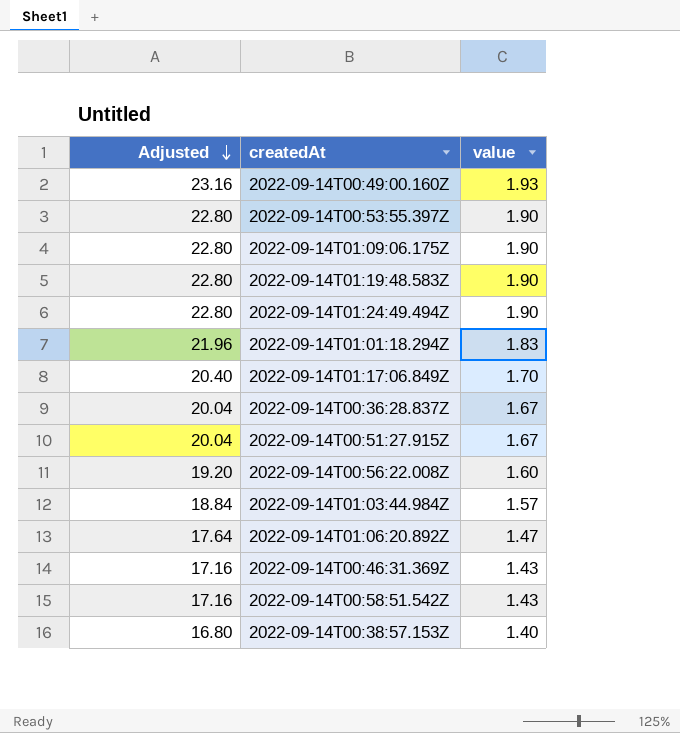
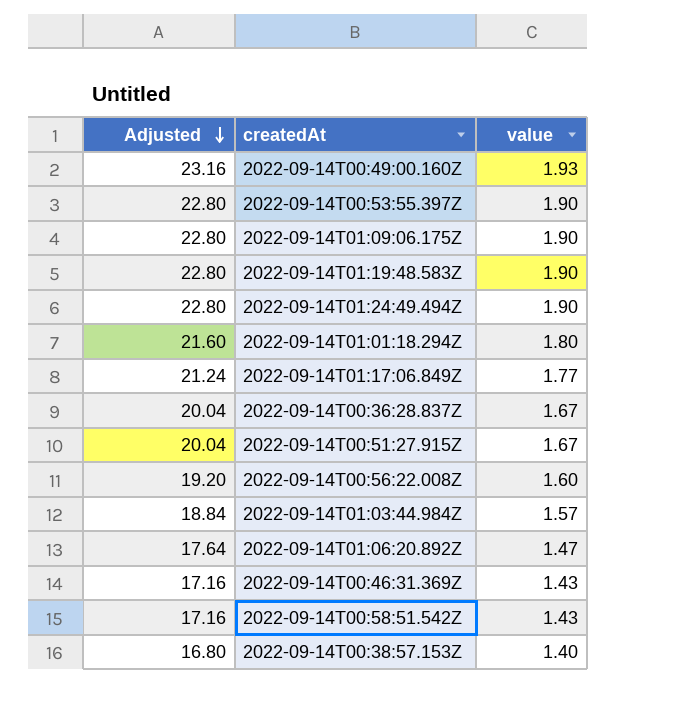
2022-09-14T01:01:18.294Z | Adjusted: 21.96 -> 21.60
2022-09-14T01:01:18.294Z | value: 1.83 -> 1.80
2022-09-14T01:17:06.849Z | Adjusted: 20.40 -> 21.24
2022-09-14T01:17:06.849Z | value: 1.70 -> 1.77

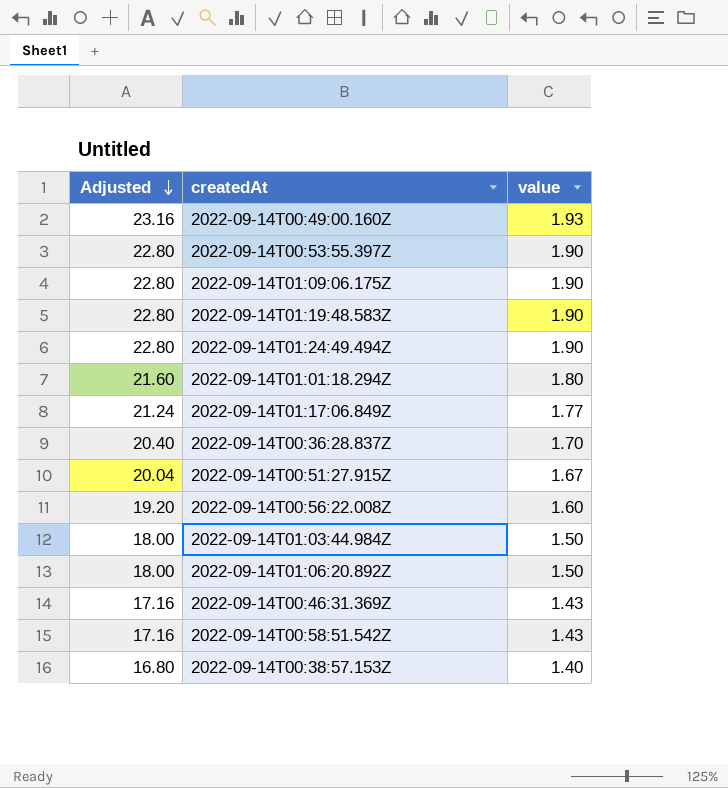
2022-09-14T00:36:28.837Z | Adjusted: 20.04 -> 20.40
2022-09-14T00:36:28.837Z | value: 1.67 -> 1.70
2022-09-14T01:03:44.984Z | Adjusted: 18.84 -> 18.00
2022-09-14T01:03:44.984Z | value: 1.57 -> 1.50
2022-09-14T01:06:20.892Z | Adjusted: 17.64 -> 18.00
2022-09-14T01:06:20.892Z | value: 1.47 -> 1.50

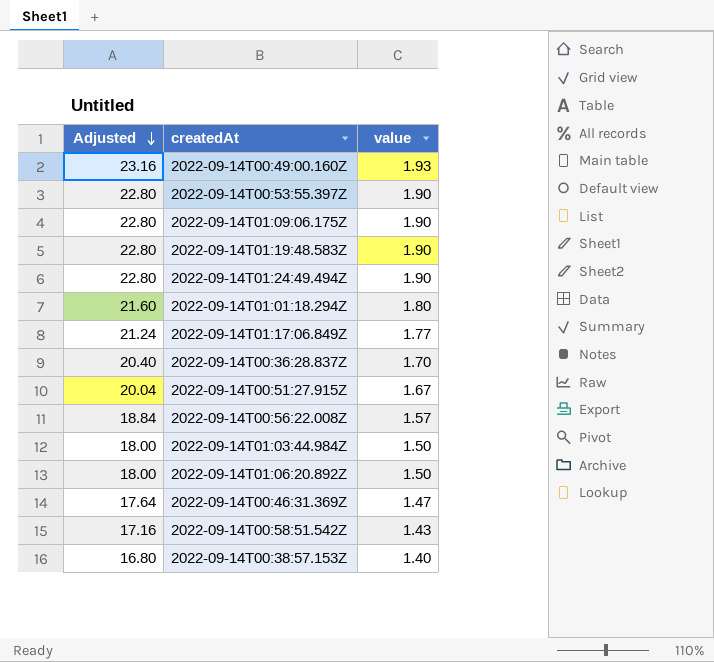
2022-09-14T00:56:22.008Z | Adjusted: 19.20 -> 18.84
2022-09-14T00:56:22.008Z | value: 1.60 -> 1.57
2022-09-14T00:46:31.369Z | Adjusted: 17.16 -> 17.64
2022-09-14T00:46:31.369Z | value: 1.43 -> 1.47

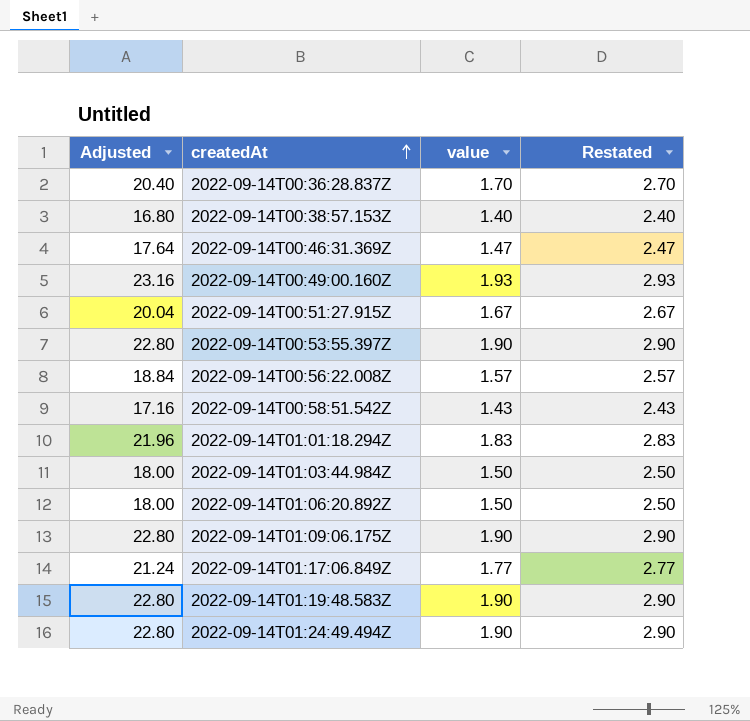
row order: Adjusted descending -> createdAt ascending
column Restated | formula: none -> [value] + 1
2022-09-14T01:01:18.294Z | Adjusted: 21.60 -> 21.96
2022-09-14T01:01:18.294Z | value: 1.80 -> 1.83

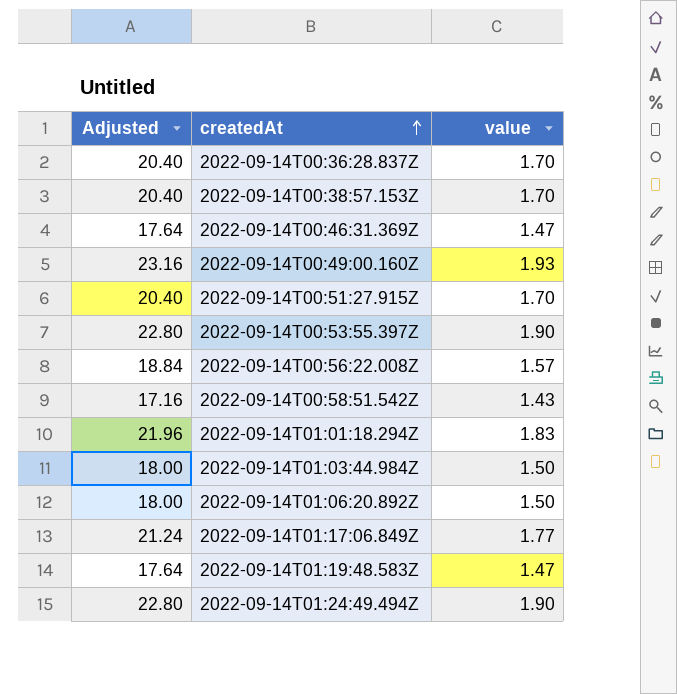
column Restated | formula: [value] + 1 -> none
row 2022-09-14T01:09:06.175Z: 22.80 | 1.90 | 2.90 -> none
2022-09-14T00:38:57.153Z | Adjusted: 16.80 -> 20.40
2022-09-14T00:38:57.153Z | value: 1.40 -> 1.70
2022-09-14T00:51:27.915Z | Adjusted: 20.04 -> 20.40
2022-09-14T00:51:27.915Z | value: 1.67 -> 1.70
2022-09-14T01:19:48.583Z | Adjusted: 22.80 -> 17.64
2022-09-14T01:19:48.583Z | value: 1.90 -> 1.47

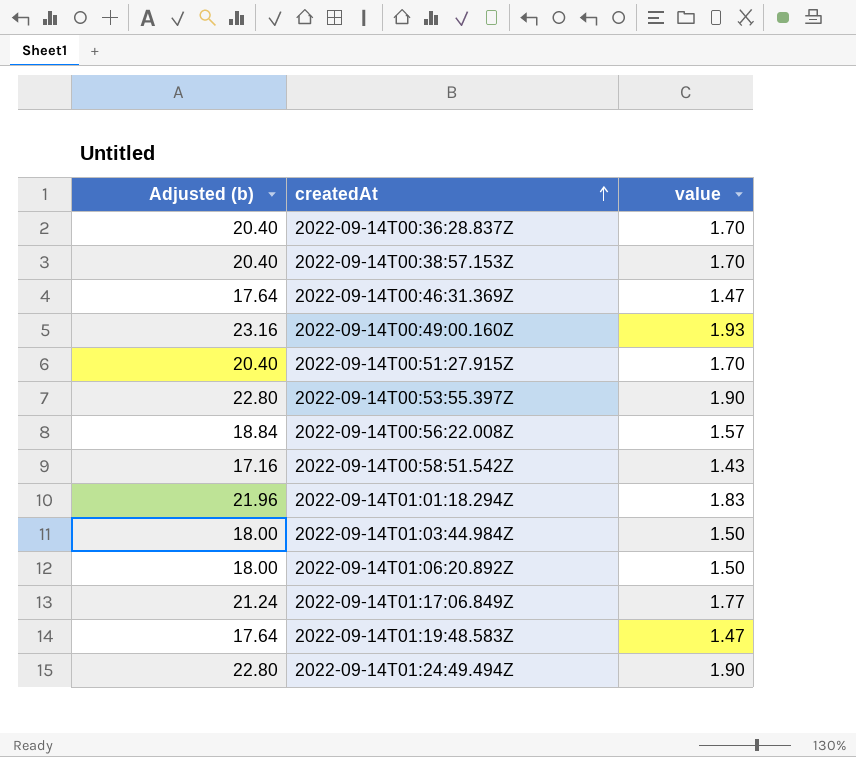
column name: Adjusted -> Adjusted (b)

